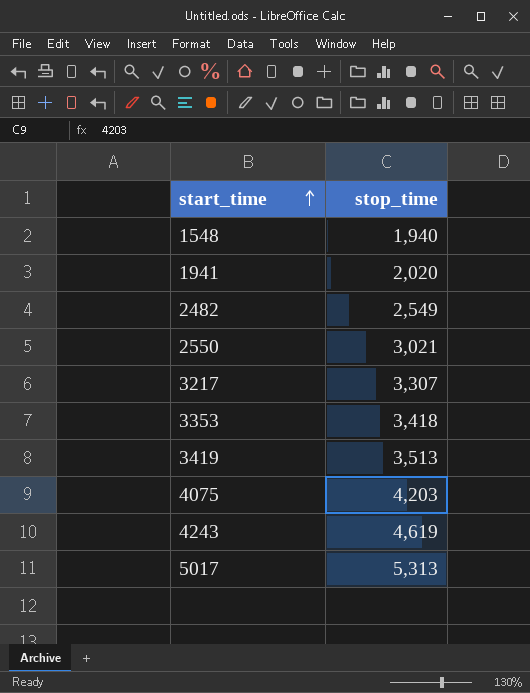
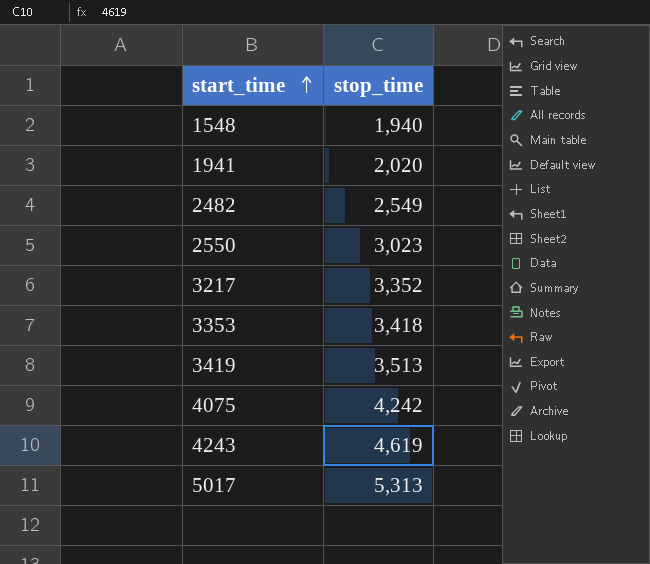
2550 | stop_time: 3,021 -> 3,023
3217 | stop_time: 3,307 -> 3,352
4075 | stop_time: 4,203 -> 4,242

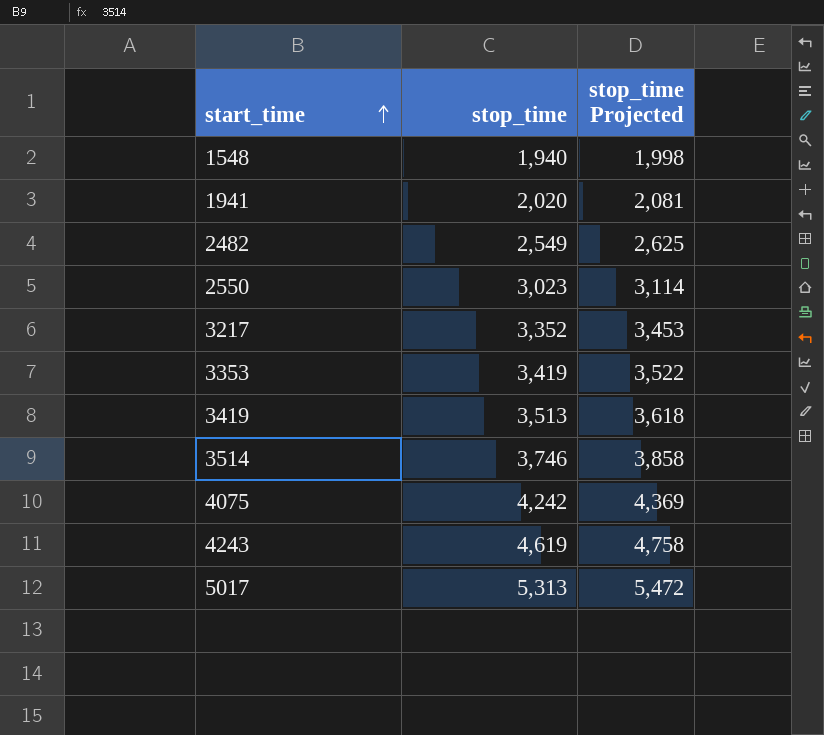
column stop_time Projected | formula: none -> [stop_time] * 1.03
3353 | stop_time: 3,418 -> 3,419
row 3514: none -> 3,746 | 3,858

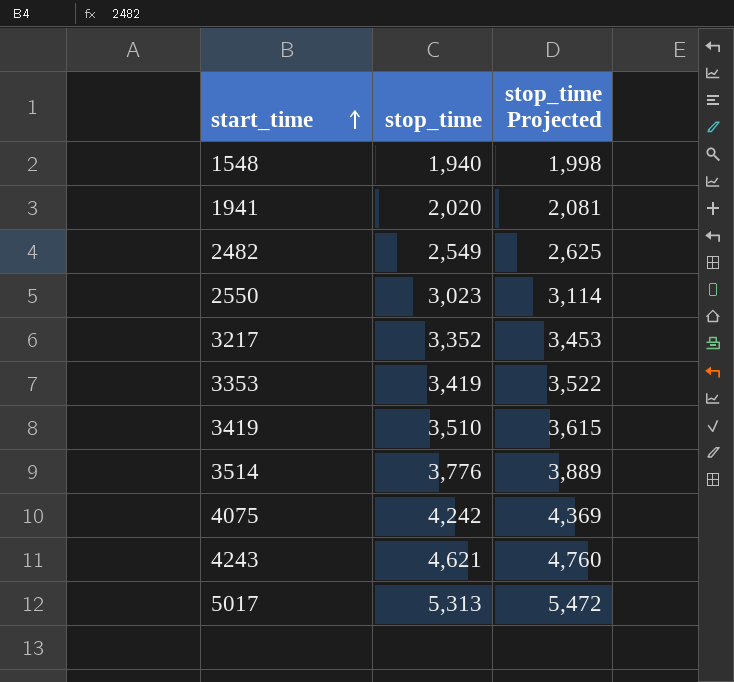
3419 | stop_time: 3,513 -> 3,510
3419 | stop_time Projected: 3,618 -> 3,615
3514 | stop_time: 3,746 -> 3,776
3514 | stop_time Projected: 3,858 -> 3,889
4243 | stop_time: 4,619 -> 4,621
4243 | stop_time Projected: 4,758 -> 4,760

